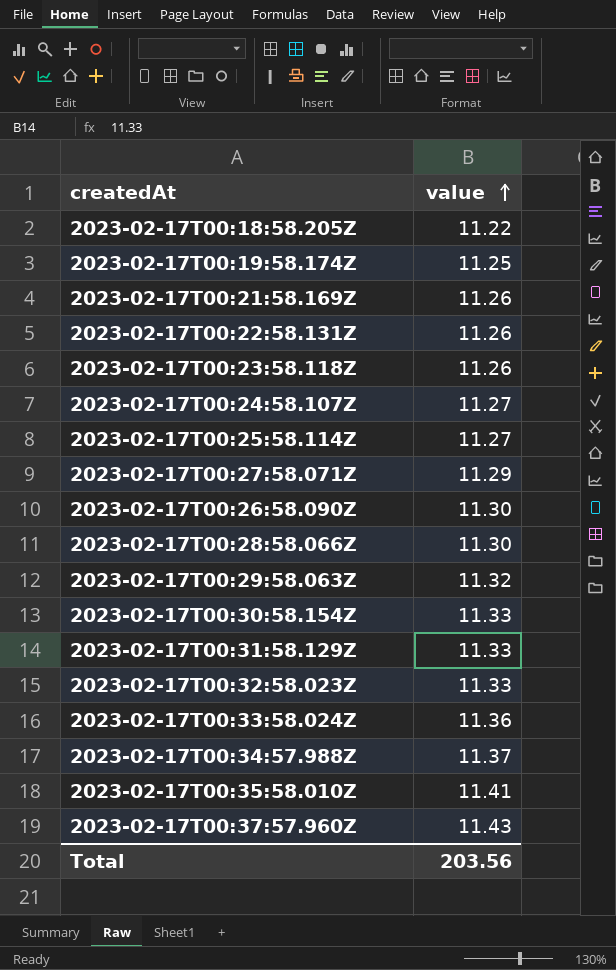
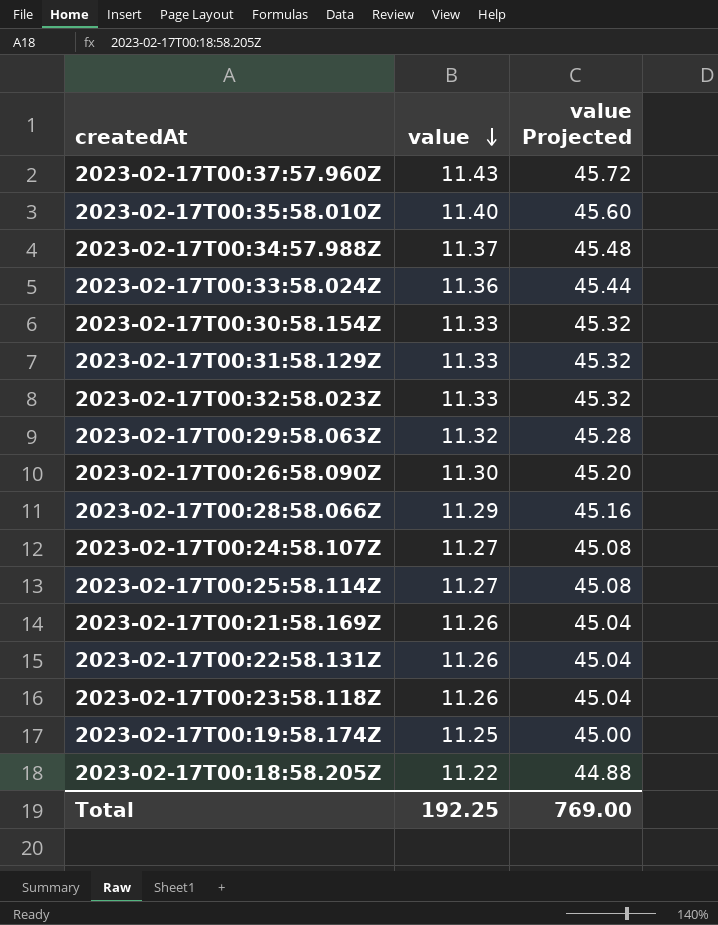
row order: value ascending -> value descending
column value Projected | formula: none -> [value] * 4
row 2023-02-17T00:27:58.071Z: 11.29 -> none
2023-02-17T00:35:58.010Z | value: 11.41 -> 11.40
2023-02-17T00:28:58.066Z | value: 11.30 -> 11.29
Total | value: 203.56 -> 192.25

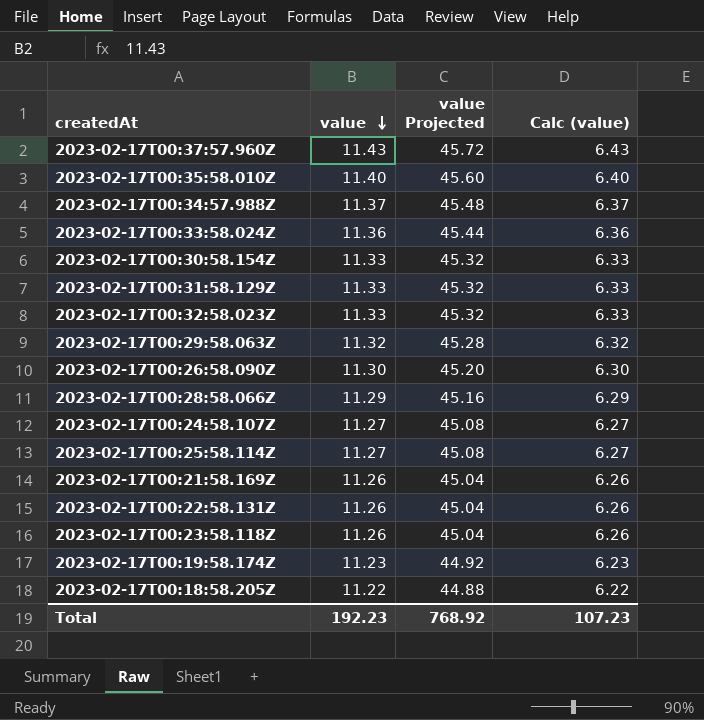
column Calc (value) | formula: none -> [value] - 5
2023-02-17T00:19:58.174Z | value: 11.25 -> 11.23
2023-02-17T00:19:58.174Z | value Projected: 45.00 -> 44.92
Total | value: 192.25 -> 192.23
Total | value Projected: 769.00 -> 768.92

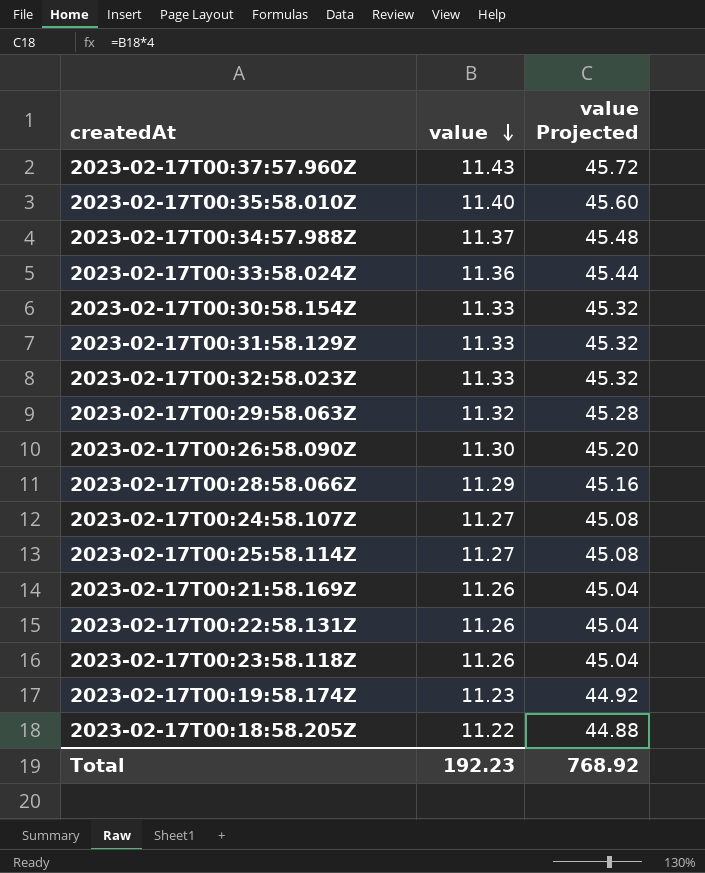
column Calc (value) | formula: [value] - 5 -> none

